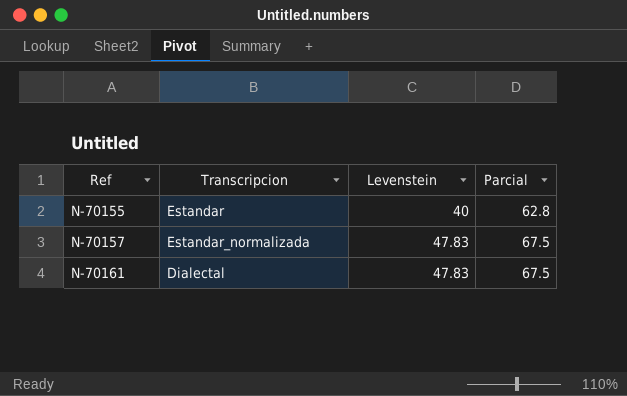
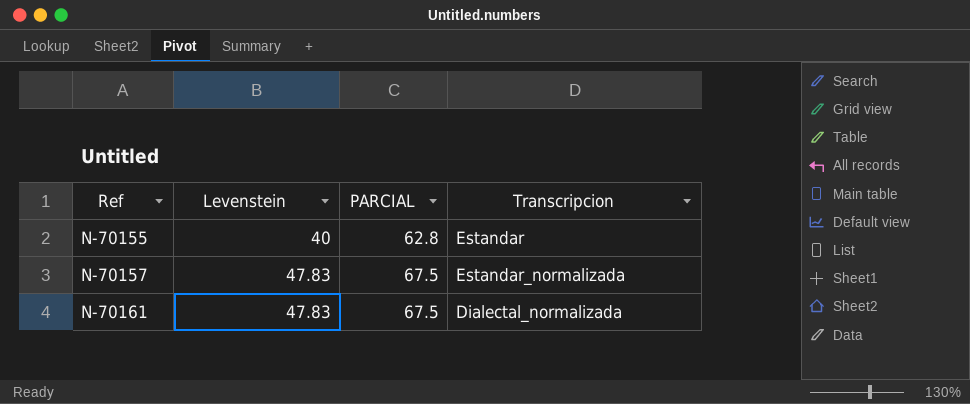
column name: Parcial -> PARCIAL
column Transcripcion | position: 2 -> 4
N-70161 | Transcripcion: Dialectal -> Dialectal_normalizada

